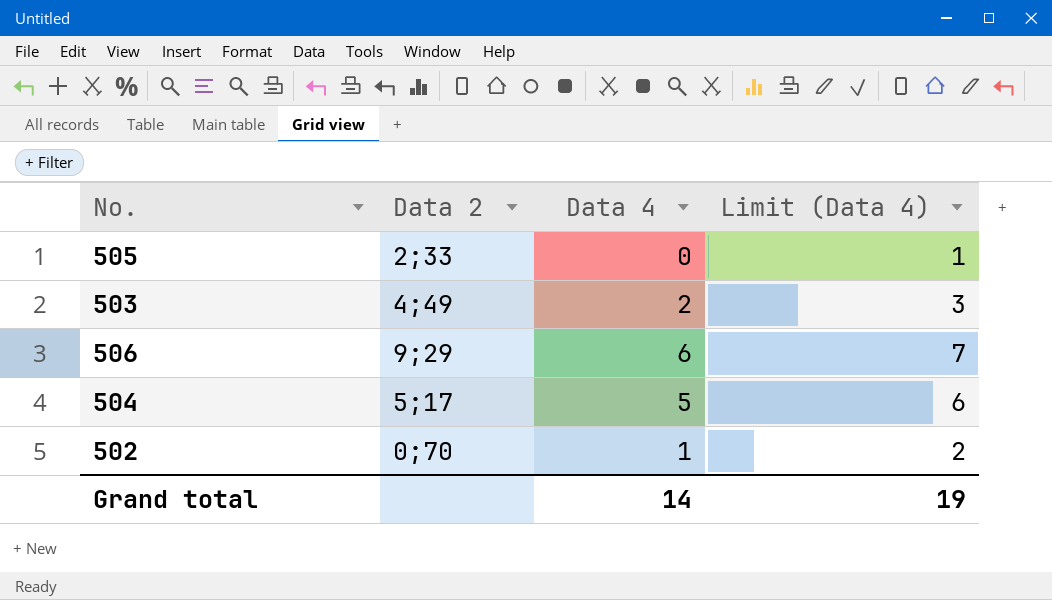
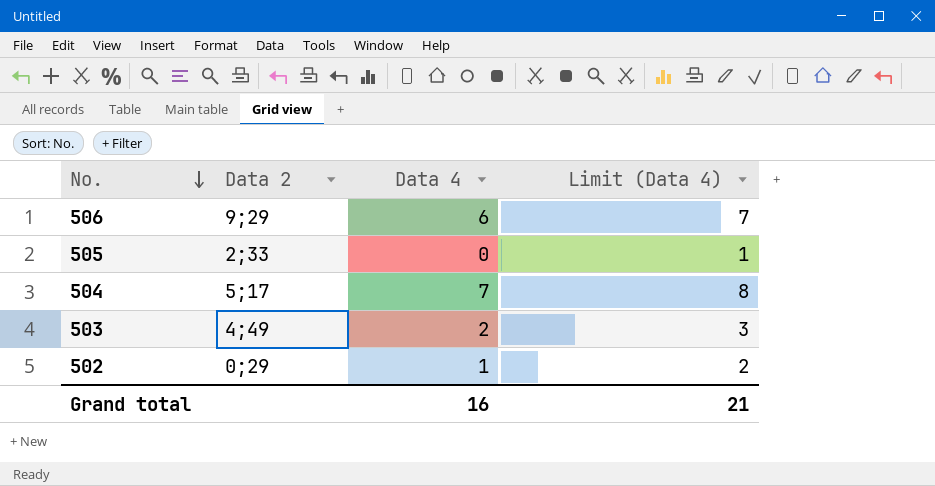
row order: none -> No. descending
504 | Data 4: 5 -> 7
504 | Limit (Data 4): 6 -> 8
502 | Data 2: 0;70 -> 0;29
Grand total | Data 4: 14 -> 16
Grand total | Limit (Data 4): 19 -> 21

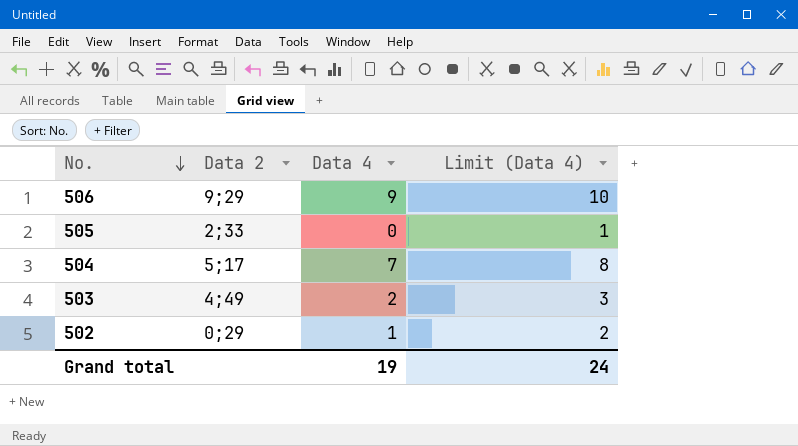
506 | Data 4: 6 -> 9
506 | Limit (Data 4): 7 -> 10
Grand total | Data 4: 16 -> 19
Grand total | Limit (Data 4): 21 -> 24

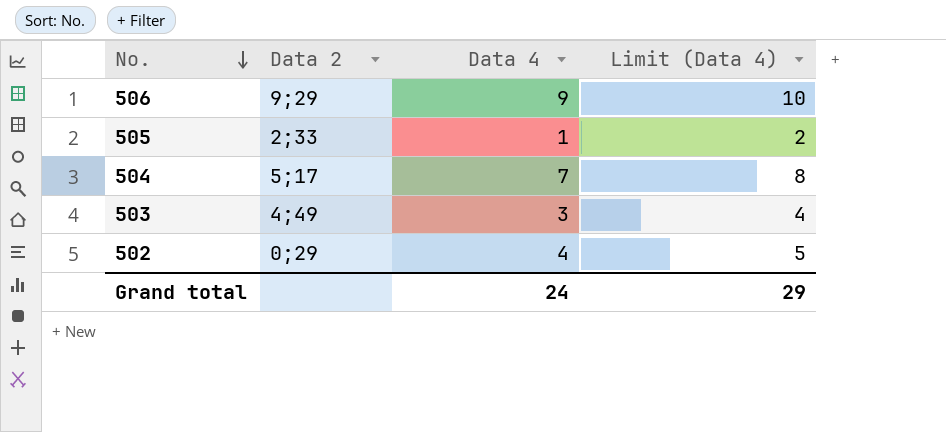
505 | Data 4: 0 -> 1
505 | Limit (Data 4): 1 -> 2
503 | Data 4: 2 -> 3
503 | Limit (Data 4): 3 -> 4
502 | Data 4: 1 -> 4
502 | Limit (Data 4): 2 -> 5
Grand total | Data 4: 19 -> 24
Grand total | Limit (Data 4): 24 -> 29

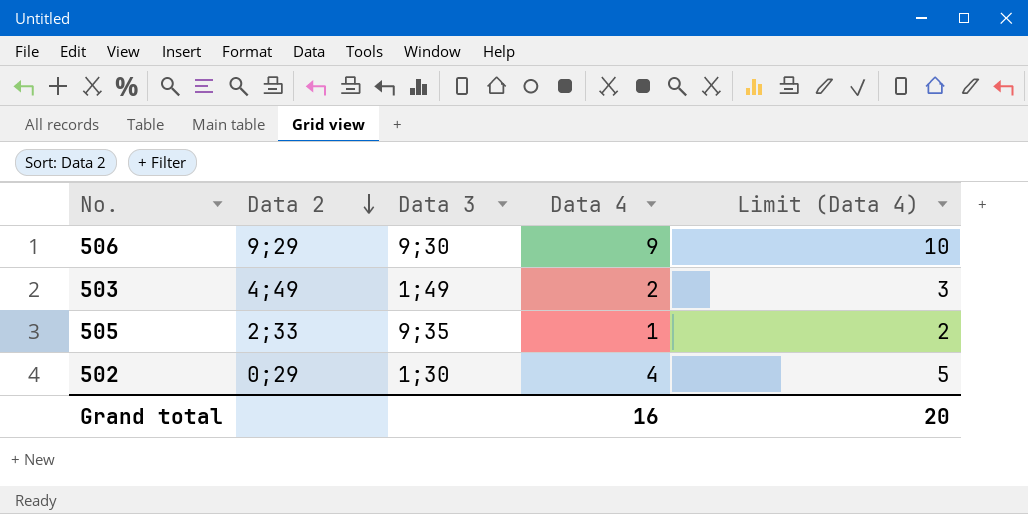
row order: No. descending -> Data 2 descending
column Data 3 | position: none -> 3
row 504: 5;17 | 7 | 8 -> none
503 | Data 4: 3 -> 2
503 | Limit (Data 4): 4 -> 3
Grand total | Data 4: 24 -> 16
Grand total | Limit (Data 4): 29 -> 20

